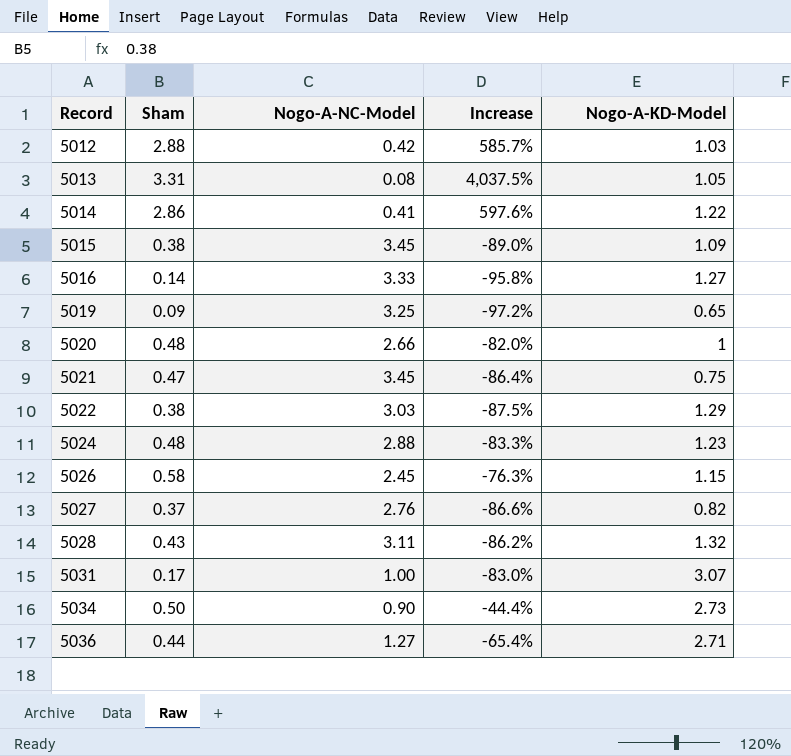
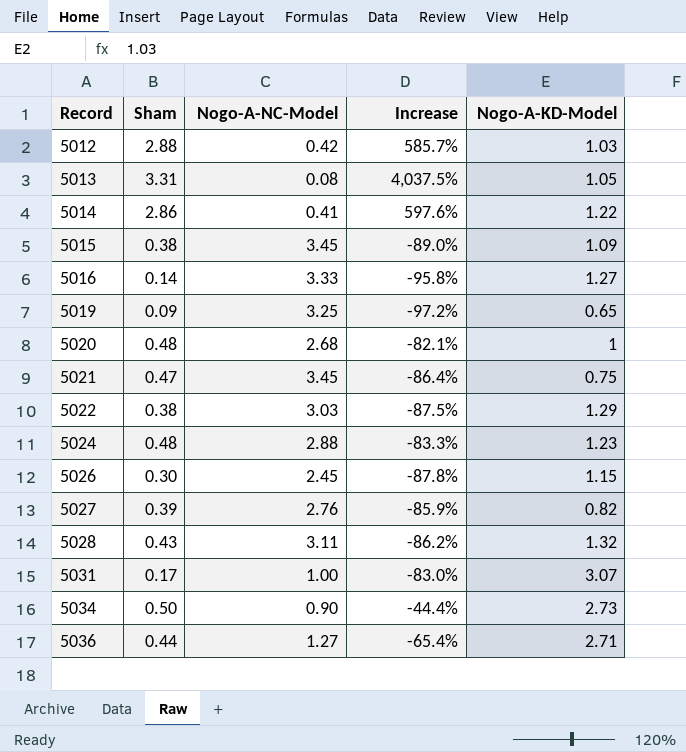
5020 | Nogo-A-NC-Model: 2.66 -> 2.68
5020 | Increase: -82.0% -> -82.1%
5026 | Sham: 0.58 -> 0.30
5026 | Increase: -76.3% -> -87.8%
5027 | Sham: 0.37 -> 0.39
5027 | Increase: -86.6% -> -85.9%

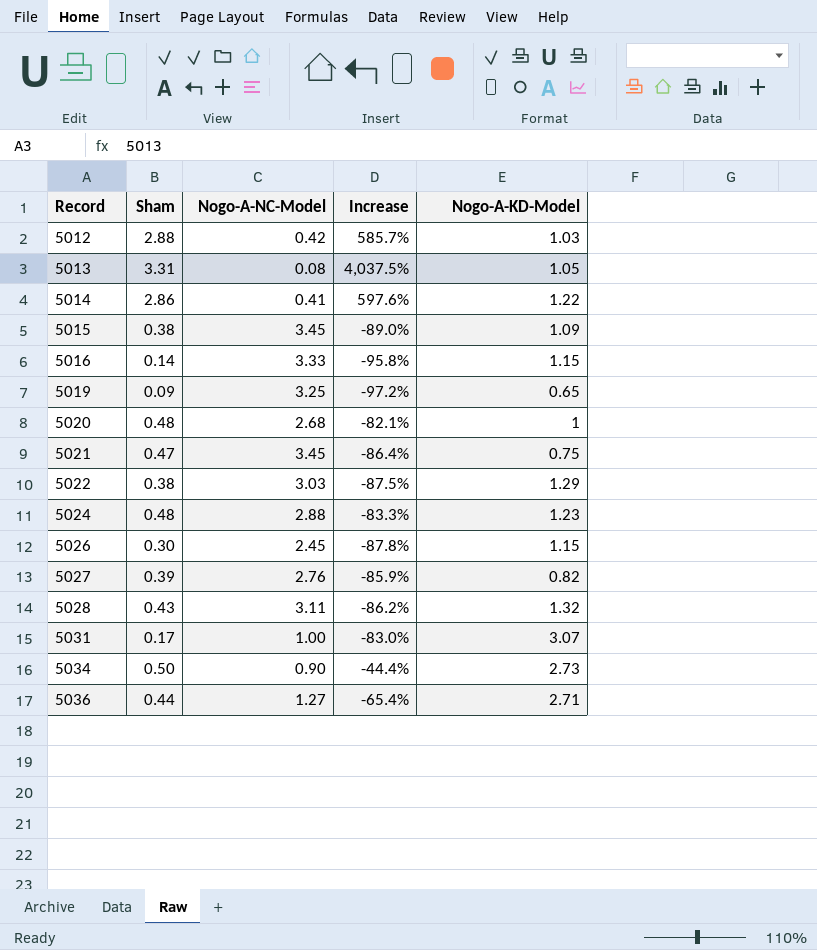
5016 | Nogo-A-KD-Model: 1.27 -> 1.15

